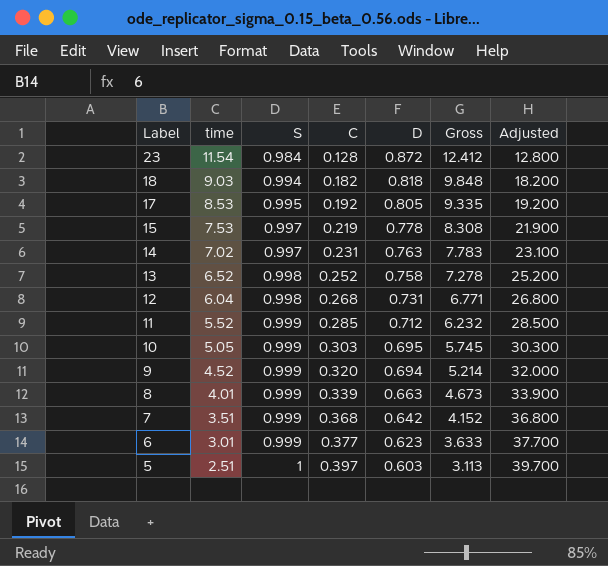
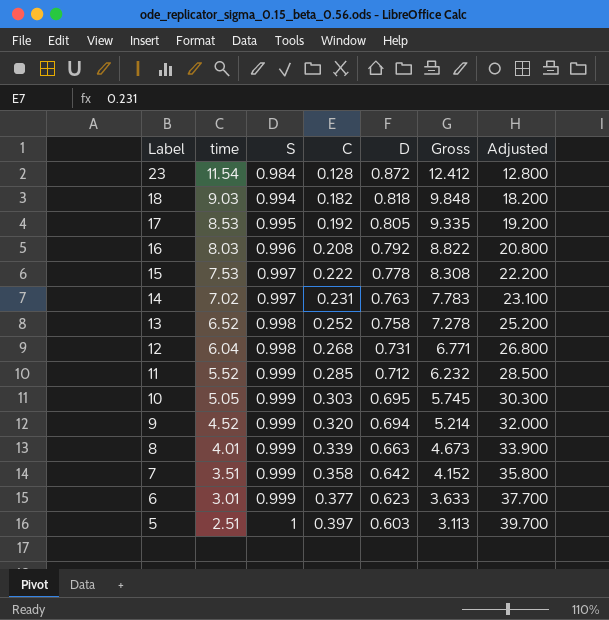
row 16: none -> 8.03 | 0.996 | 0.208 | 0.792 | 8.822 | 20.800
15 | C: 0.219 -> 0.222
15 | Adjusted: 21.900 -> 22.200
7 | C: 0.368 -> 0.358
7 | Adjusted: 36.800 -> 35.800

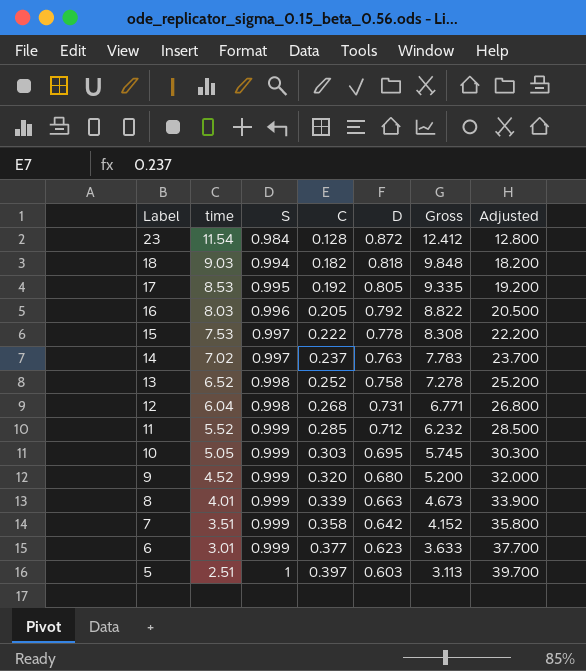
16 | C: 0.208 -> 0.205
16 | Adjusted: 20.800 -> 20.500
14 | C: 0.231 -> 0.237
14 | Adjusted: 23.100 -> 23.700
9 | D: 0.694 -> 0.680
9 | Gross: 5.214 -> 5.200

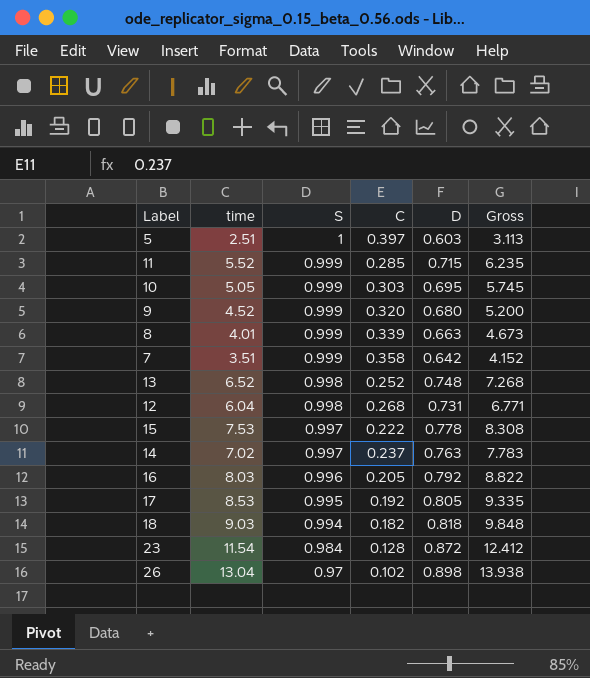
row order: Label descending -> S descending
column Adjusted | formula: [C] * 100 -> none
row 6: 3.01 | 0.999 | 0.377 | 0.623 | 3.633 | 37.700 -> none
11 | D: 0.712 -> 0.715
11 | Gross: 6.232 -> 6.235
13 | D: 0.758 -> 0.748
13 | Gross: 7.278 -> 7.268
row 26: none -> 13.04 | 0.97 | 0.102 | 0.898 | 13.938

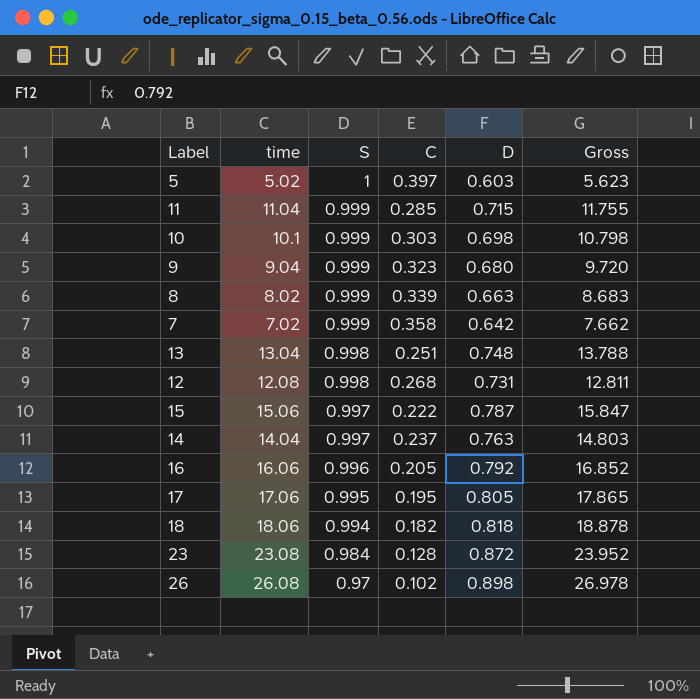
5 | time: 2.51 -> 5.02
5 | Gross: 3.113 -> 5.623
11 | time: 5.52 -> 11.04
11 | Gross: 6.235 -> 11.755
10 | time: 5.05 -> 10.1
10 | D: 0.695 -> 0.698
10 | Gross: 5.745 -> 10.798
9 | time: 4.52 -> 9.04
9 | C: 0.320 -> 0.323
9 | Gross: 5.200 -> 9.720
8 | time: 4.01 -> 8.02
8 | Gross: 4.673 -> 8.683
7 | time: 3.51 -> 7.02
7 | Gross: 4.152 -> 7.662
13 | time: 6.52 -> 13.04
13 | C: 0.252 -> 0.251
13 | Gross: 7.268 -> 13.788
12 | time: 6.04 -> 12.08
12 | Gross: 6.771 -> 12.811
15 | time: 7.53 -> 15.06
15 | D: 0.778 -> 0.787
15 | Gross: 8.308 -> 15.847
14 | time: 7.02 -> 14.04
14 | Gross: 7.783 -> 14.803
16 | time: 8.03 -> 16.06
16 | Gross: 8.822 -> 16.852
17 | time: 8.53 -> 17.06
17 | C: 0.192 -> 0.195
17 | Gross: 9.335 -> 17.865
18 | time: 9.03 -> 18.06
18 | Gross: 9.848 -> 18.878
23 | time: 11.54 -> 23.08
23 | Gross: 12.412 -> 23.952
26 | time: 13.04 -> 26.08
26 | Gross: 13.938 -> 26.978

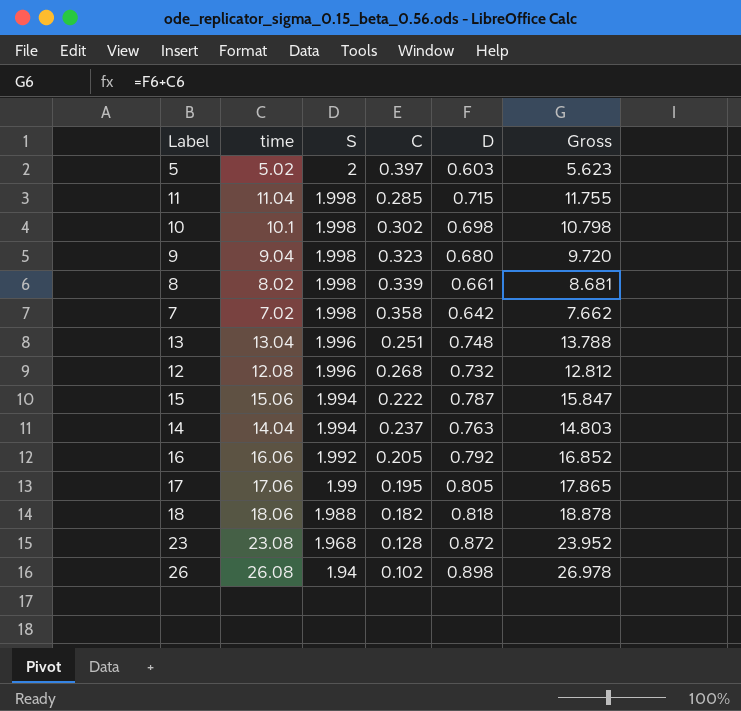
5 | S: 1 -> 2
11 | S: 0.999 -> 1.998
10 | S: 0.999 -> 1.998
10 | C: 0.303 -> 0.302
9 | S: 0.999 -> 1.998
8 | S: 0.999 -> 1.998
8 | D: 0.663 -> 0.661
8 | Gross: 8.683 -> 8.681
7 | S: 0.999 -> 1.998
13 | S: 0.998 -> 1.996
12 | S: 0.998 -> 1.996
12 | D: 0.731 -> 0.732
12 | Gross: 12.811 -> 12.812
15 | S: 0.997 -> 1.994
14 | S: 0.997 -> 1.994
16 | S: 0.996 -> 1.992
17 | S: 0.995 -> 1.99
18 | S: 0.994 -> 1.988
23 | S: 0.984 -> 1.968
26 | S: 0.97 -> 1.94

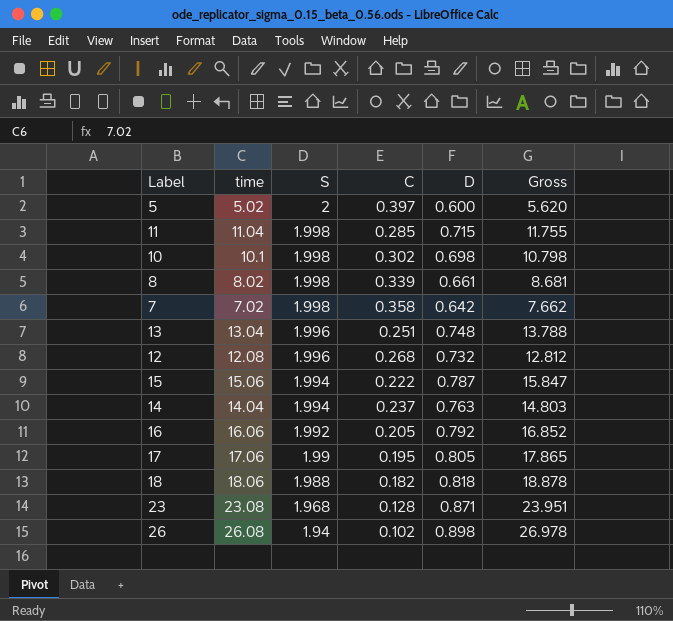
row 9: 9.04 | 1.998 | 0.323 | 0.680 | 9.720 -> none
5 | D: 0.603 -> 0.600
5 | Gross: 5.623 -> 5.620
23 | D: 0.872 -> 0.871
23 | Gross: 23.952 -> 23.951

